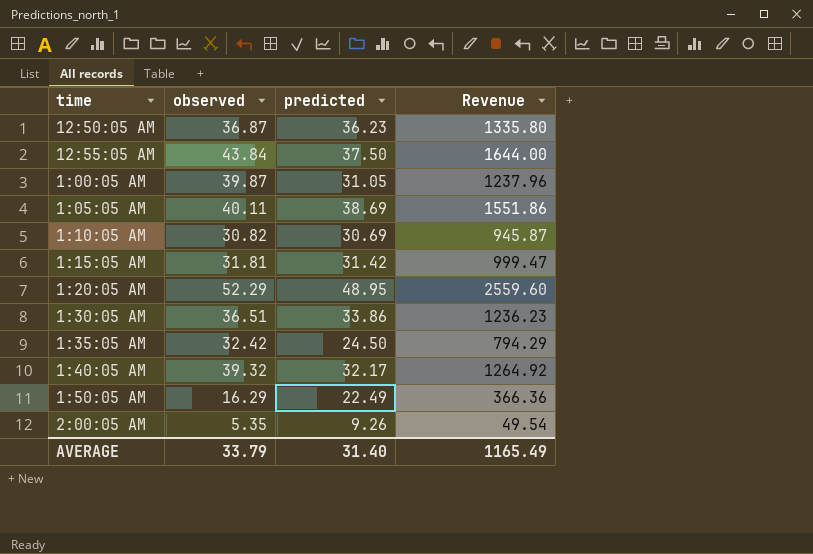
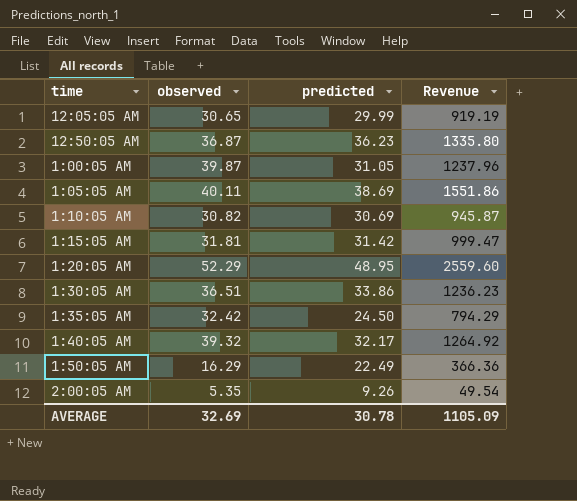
row 12:55:05 AM: 43.84 | 37.50 | 1644.00 -> none
row 12:05:05 AM: none -> 30.65 | 29.99 | 919.19
AVERAGE | observed: 33.79 -> 32.69
AVERAGE | predicted: 31.40 -> 30.78
AVERAGE | Revenue: 1165.49 -> 1105.09

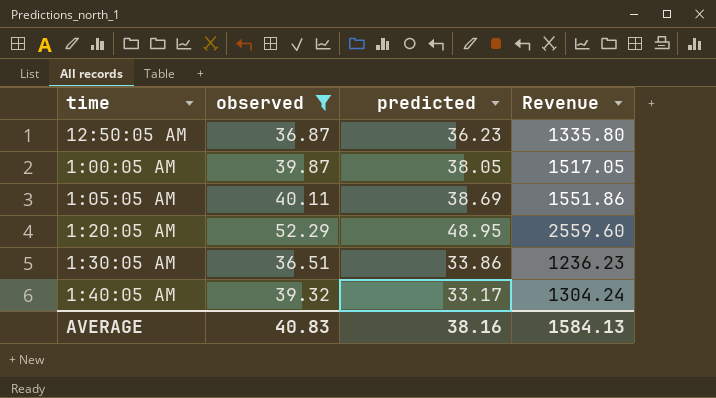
filter: none -> observed >= 36.51
1:00:05 AM | predicted: 31.05 -> 38.05
1:00:05 AM | Revenue: 1237.96 -> 1517.05
1:40:05 AM | predicted: 32.17 -> 33.17
1:40:05 AM | Revenue: 1264.92 -> 1304.24
AVERAGE | observed: 32.69 -> 40.83
AVERAGE | predicted: 30.78 -> 38.16
AVERAGE | Revenue: 1105.09 -> 1584.13

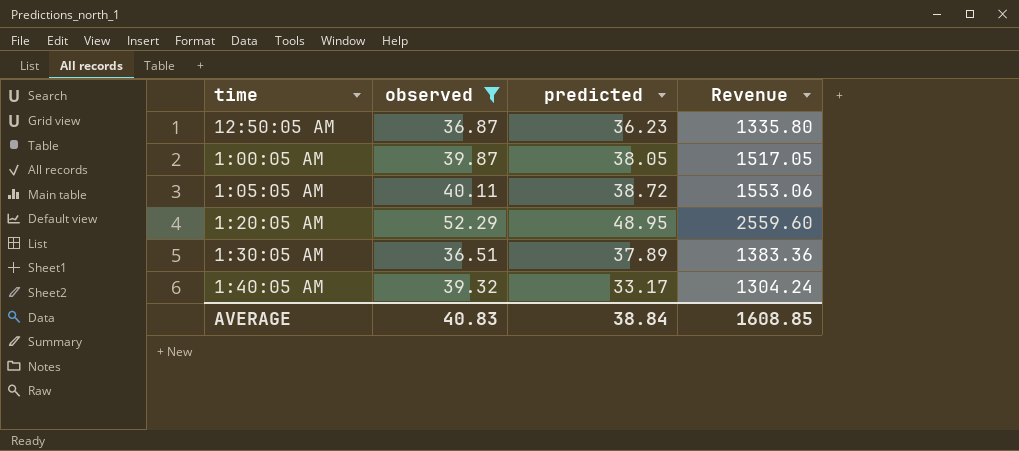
1:05:05 AM | predicted: 38.69 -> 38.72
1:05:05 AM | Revenue: 1551.86 -> 1553.06
1:30:05 AM | predicted: 33.86 -> 37.89
1:30:05 AM | Revenue: 1236.23 -> 1383.36
AVERAGE | predicted: 38.16 -> 38.84
AVERAGE | Revenue: 1584.13 -> 1608.85

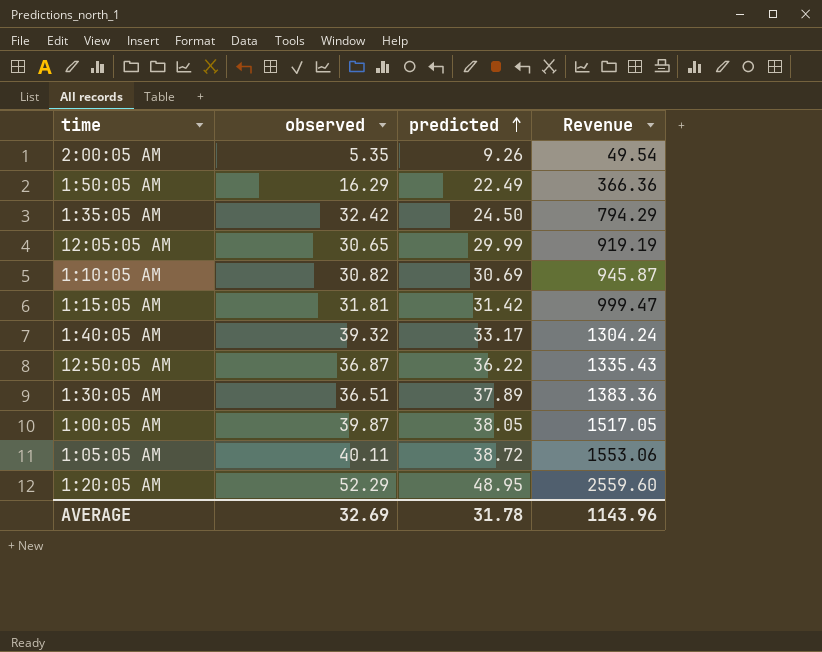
filter: observed >= 36.51 -> none
row order: none -> predicted ascending
12:50:05 AM | predicted: 36.23 -> 36.22
12:50:05 AM | Revenue: 1335.80 -> 1335.43
AVERAGE | observed: 40.83 -> 32.69
AVERAGE | predicted: 38.84 -> 31.78
AVERAGE | Revenue: 1608.85 -> 1143.96

